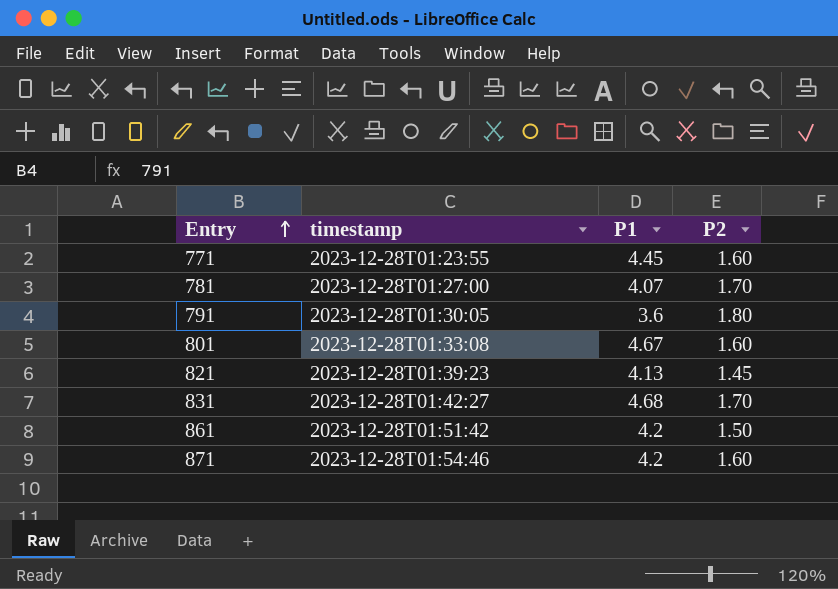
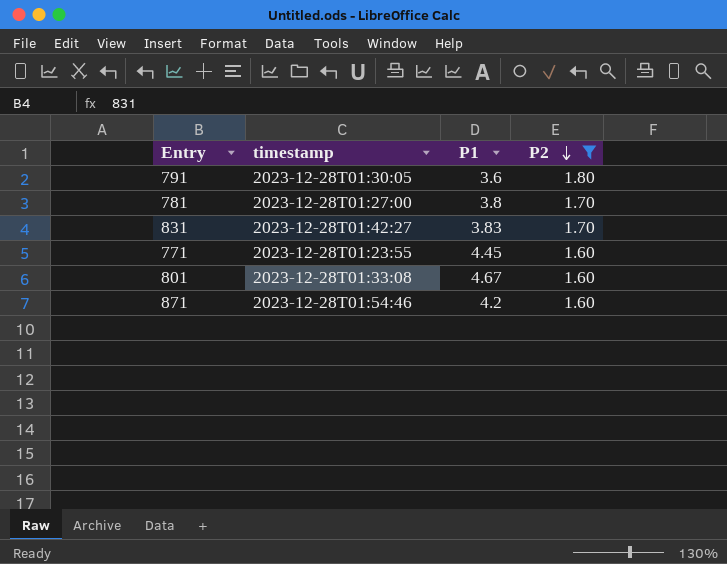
filter: none -> P2 >= 1.60
row order: Entry ascending -> P2 descending
781 | P1: 4.07 -> 3.8
831 | P1: 4.68 -> 3.83

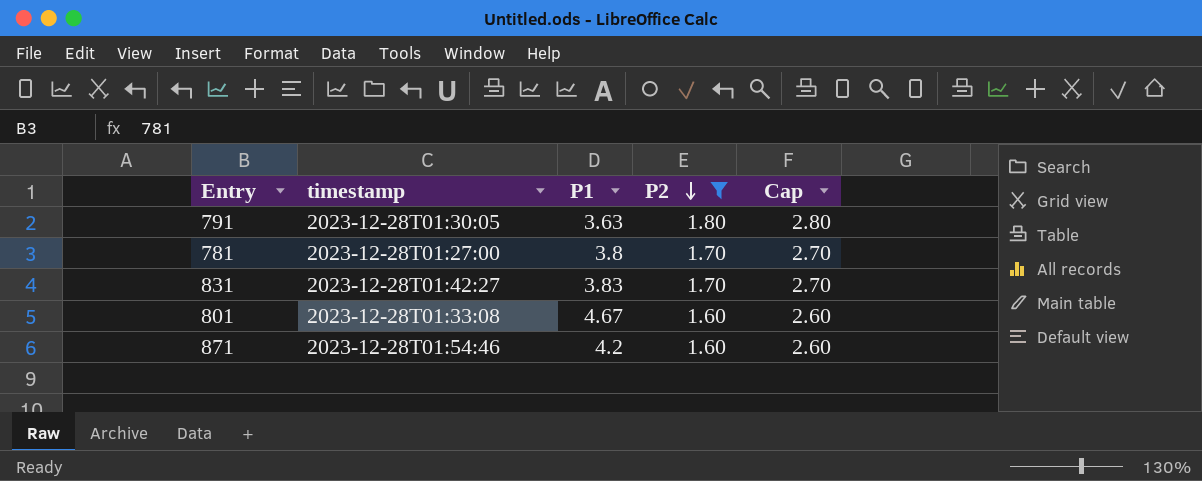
column Cap | formula: none -> [P2] + 1
row 771: 2023-12-28T01:23:55 | 4.45 | 1.60 -> none
791 | P1: 3.6 -> 3.63

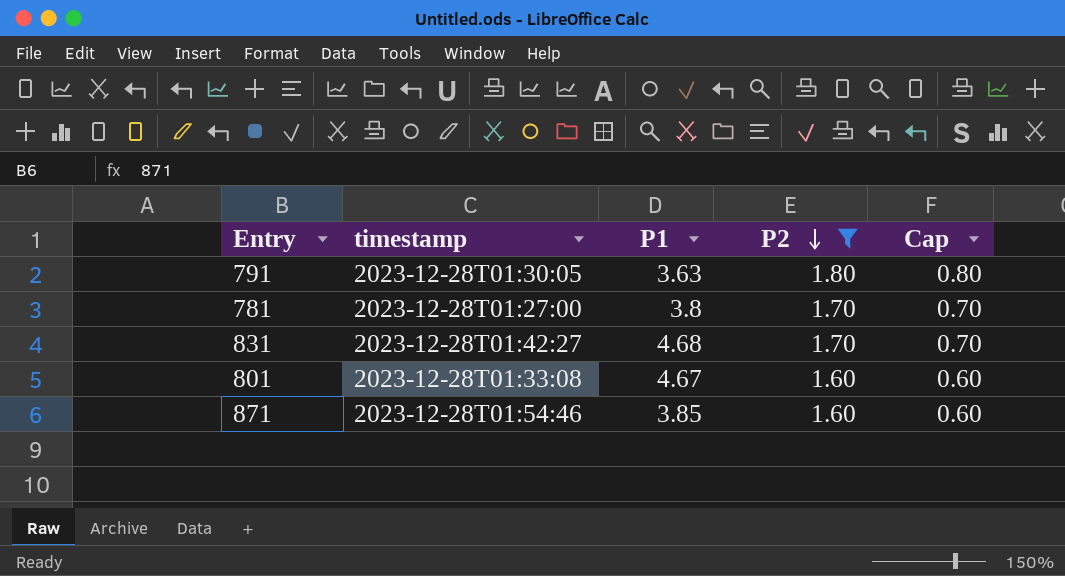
column Cap | formula: [P2] + 1 -> [P2] - 1
831 | P1: 3.83 -> 4.68
871 | P1: 4.2 -> 3.85

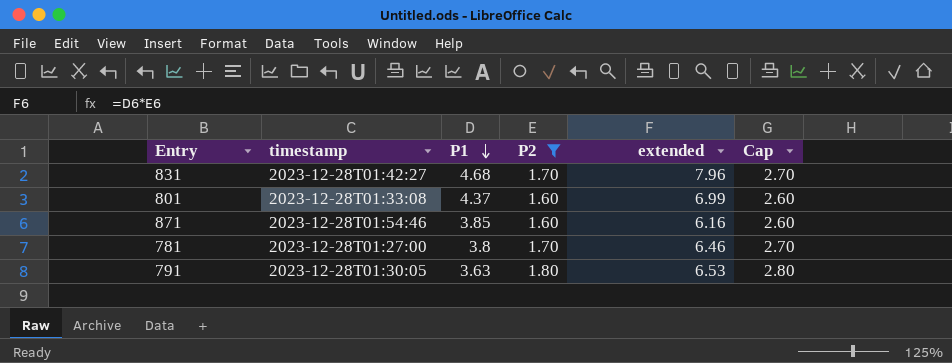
row order: P2 descending -> P1 descending
column extended | formula: none -> [P1] * [P2]
column Cap | formula: [P2] - 1 -> [P2] + 1
801 | P1: 4.67 -> 4.37

